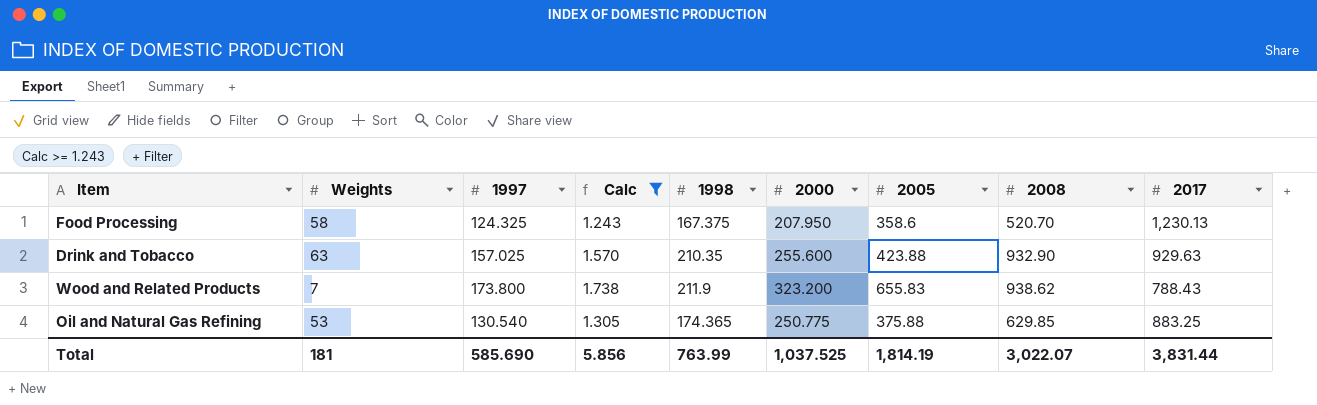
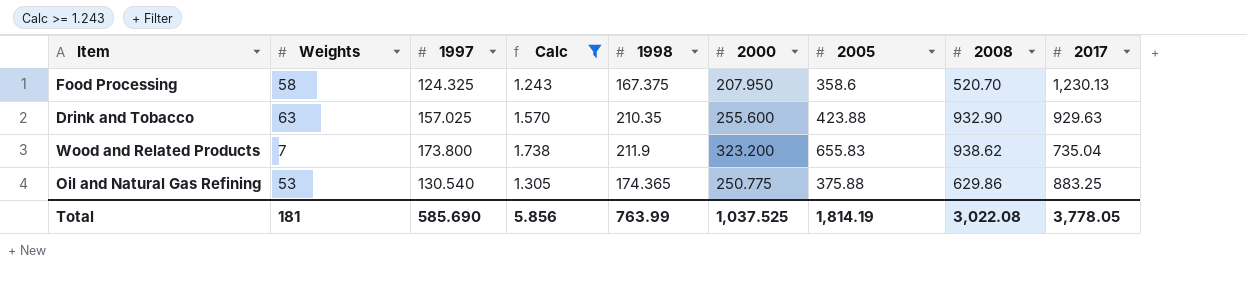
Wood and Related Products | 2017: 788.43 -> 735.04
Oil and Natural Gas Refining | 2008: 629.85 -> 629.86
Total | 2008: 3,022.07 -> 3,022.08
Total | 2017: 3,831.44 -> 3,778.05

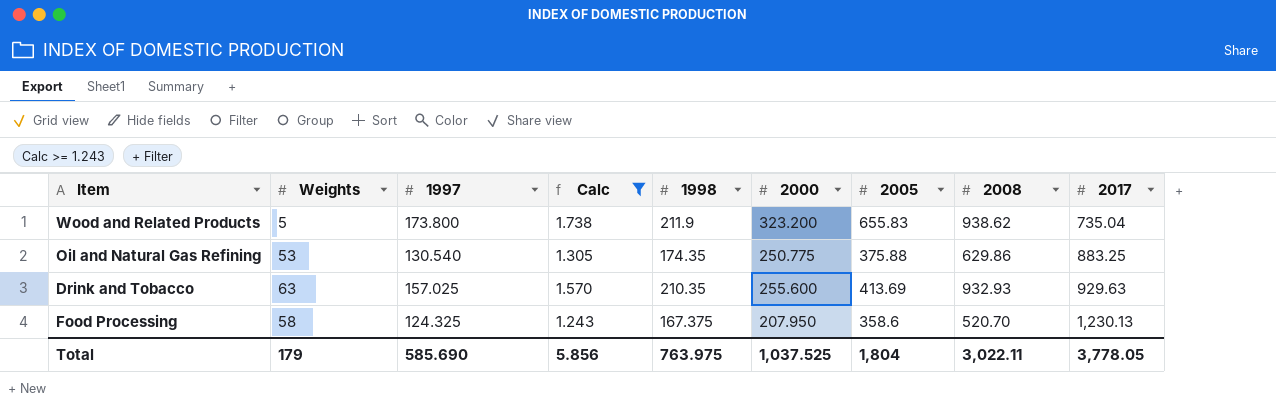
row order: none -> 2017 ascending
Wood and Related Products | Weights: 7 -> 5
Oil and Natural Gas Refining | 1998: 174.365 -> 174.35
Drink and Tobacco | 2005: 423.88 -> 413.69
Drink and Tobacco | 2008: 932.90 -> 932.93
Total | Weights: 181 -> 179
Total | 1998: 763.99 -> 763.975
Total | 2005: 1,814.19 -> 1,804
Total | 2008: 3,022.08 -> 3,022.11

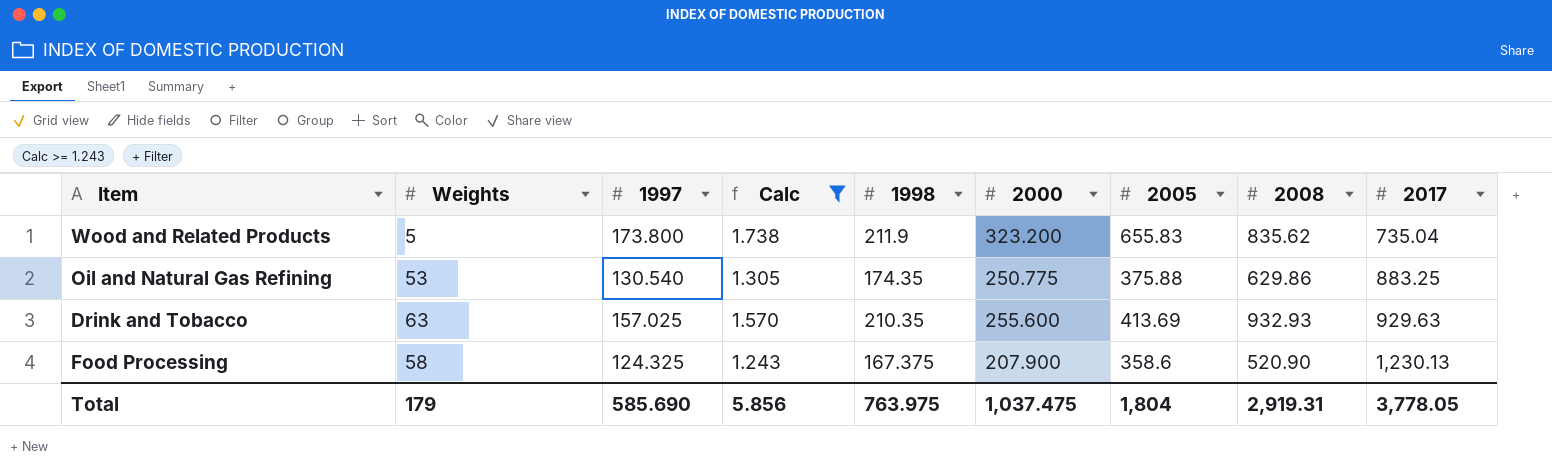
Wood and Related Products | 2008: 938.62 -> 835.62
Food Processing | 2000: 207.950 -> 207.900
Food Processing | 2008: 520.70 -> 520.90
Total | 2000: 1,037.525 -> 1,037.475
Total | 2008: 3,022.11 -> 2,919.31

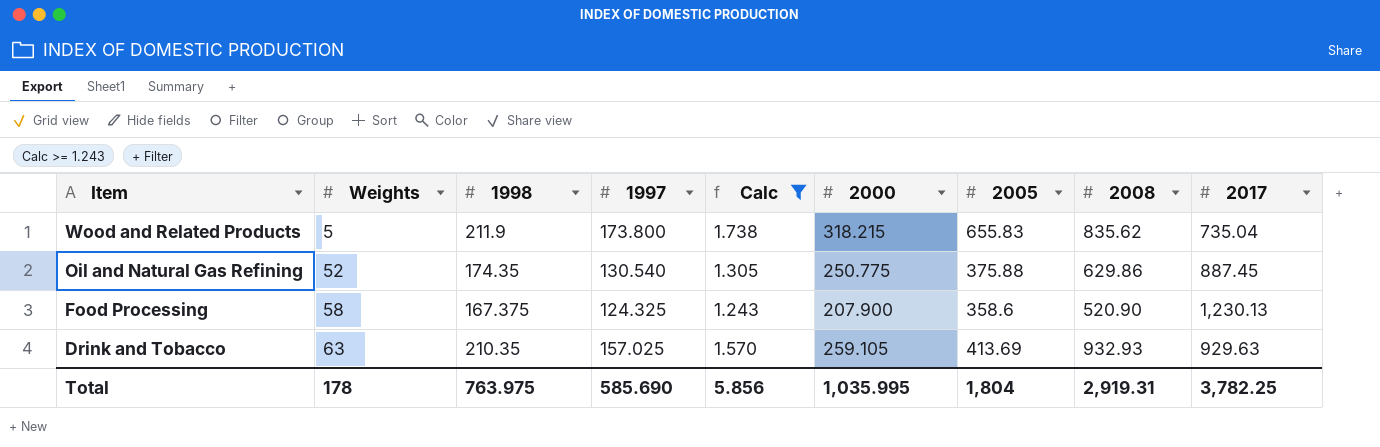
row order: 2017 ascending -> Item descending
column 1998 | position: 5 -> 3
Wood and Related Products | 2000: 323.200 -> 318.215
Oil and Natural Gas Refining | Weights: 53 -> 52
Oil and Natural Gas Refining | 2017: 883.25 -> 887.45
Drink and Tobacco | 2000: 255.600 -> 259.105
Total | Weights: 179 -> 178
Total | 2000: 1,037.475 -> 1,035.995
Total | 2017: 3,778.05 -> 3,782.25

